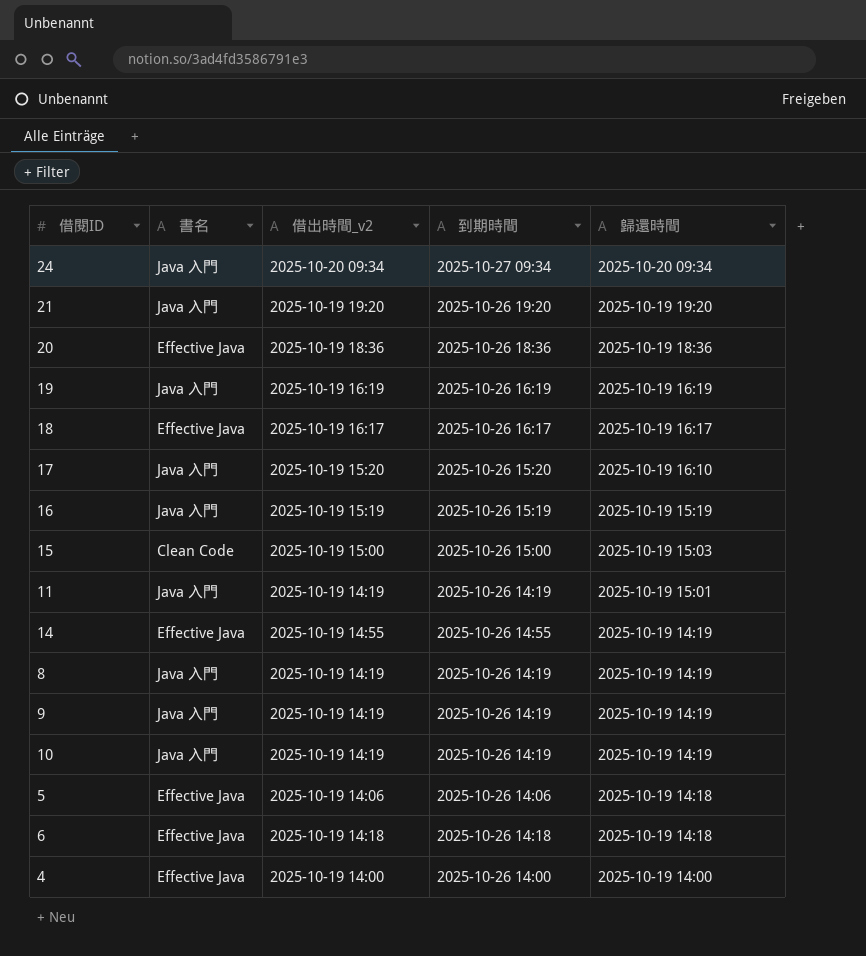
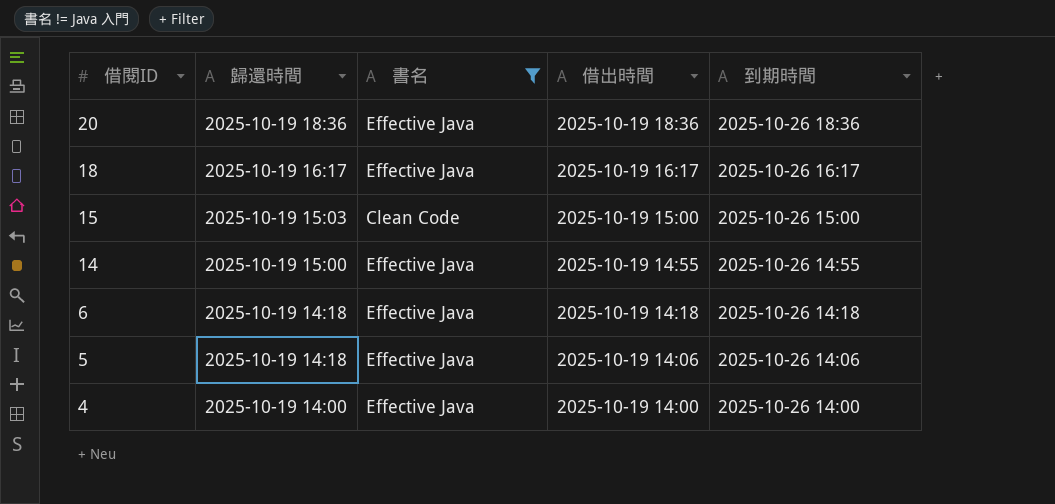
filter: none -> 書名 != Java 入門
row order: 歸還時間 descending -> 借閱ID descending
column 歸還時間 | position: 5 -> 2
column name: 借出時間_v2 -> 借出時間
14 | 歸還時間: 2025-10-19 14:19 -> 2025-10-19 15:00

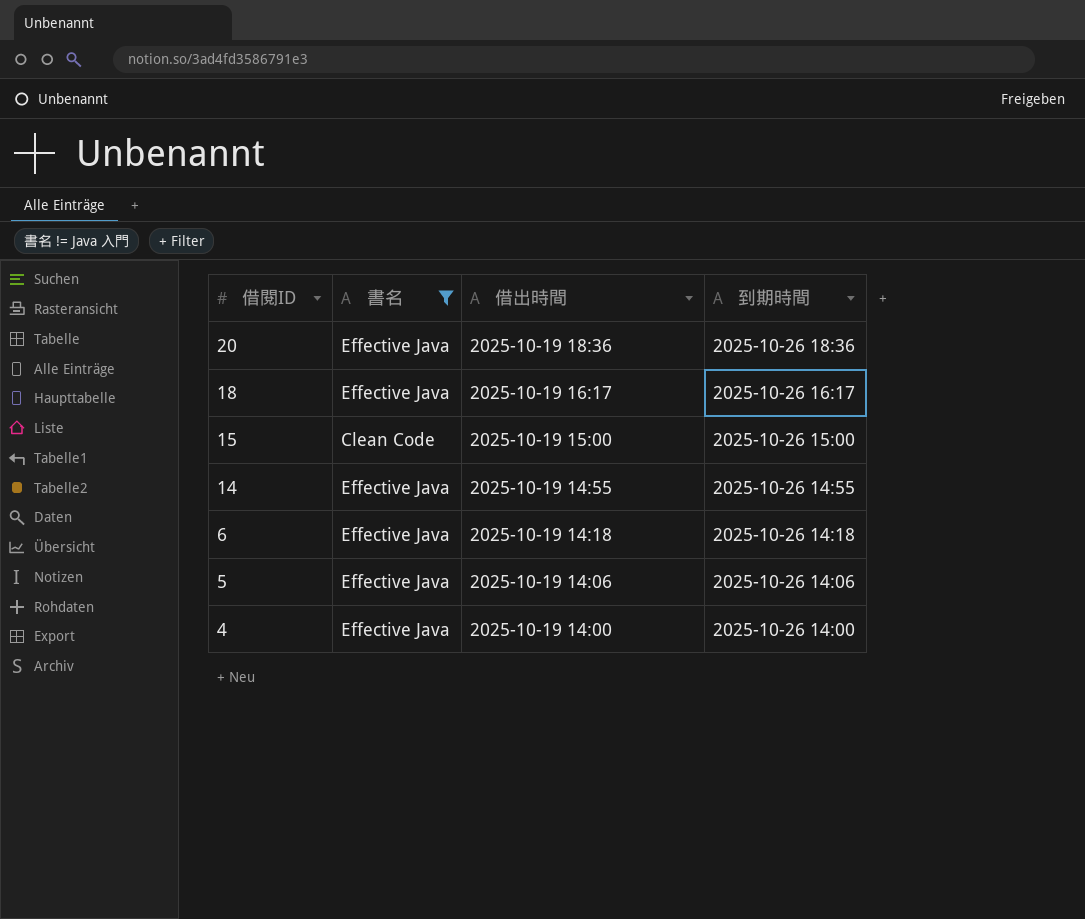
column 歸還時間 | position: 2 -> none

